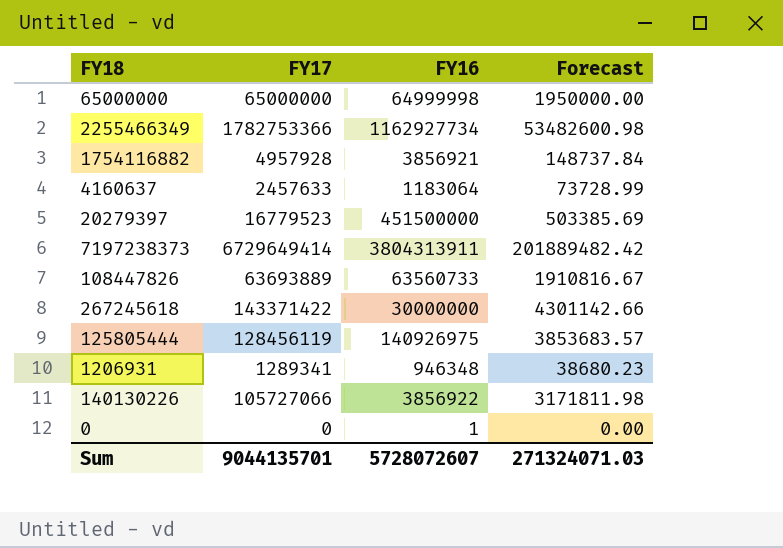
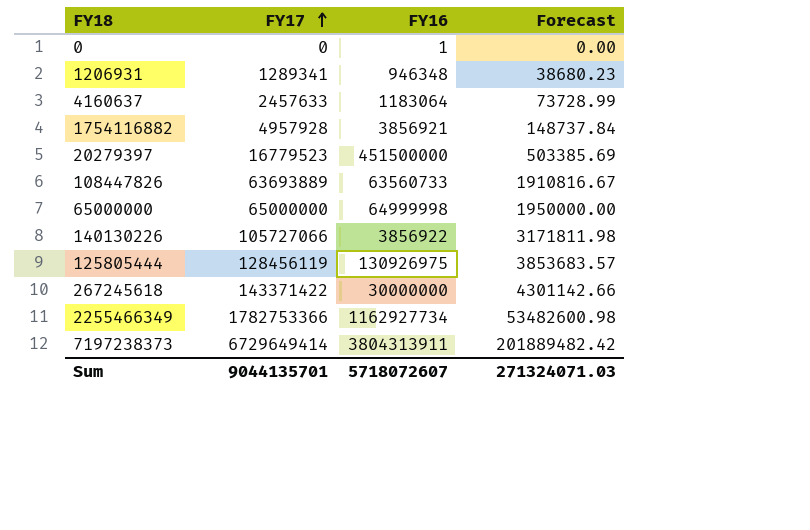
row order: none -> FY17 ascending
125805444 | FY16: 140926975 -> 130926975
Sum | FY16: 5728072607 -> 5718072607

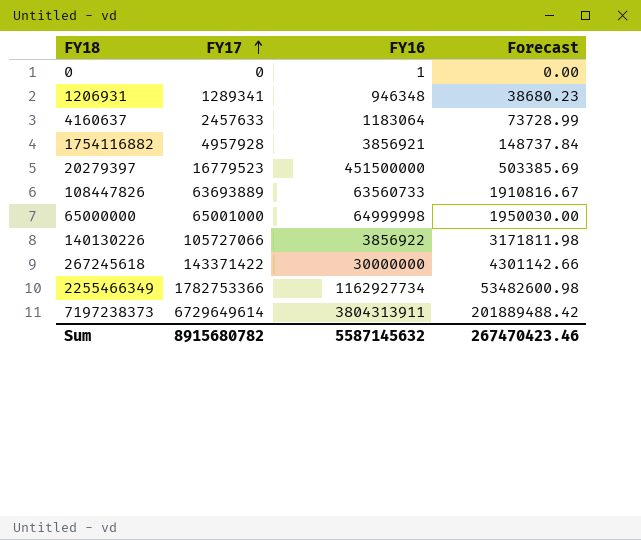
row 125805444: 128456119 | 130926975 | 3853683.57 -> none
65000000 | FY17: 65000000 -> 65001000
65000000 | Forecast: 1950000.00 -> 1950030.00
7197238373 | FY17: 6729649414 -> 6729649614
7197238373 | Forecast: 201889482.42 -> 201889488.42
Sum | FY17: 9044135701 -> 8915680782
Sum | FY16: 5718072607 -> 5587145632
Sum | Forecast: 271324071.03 -> 267470423.46

